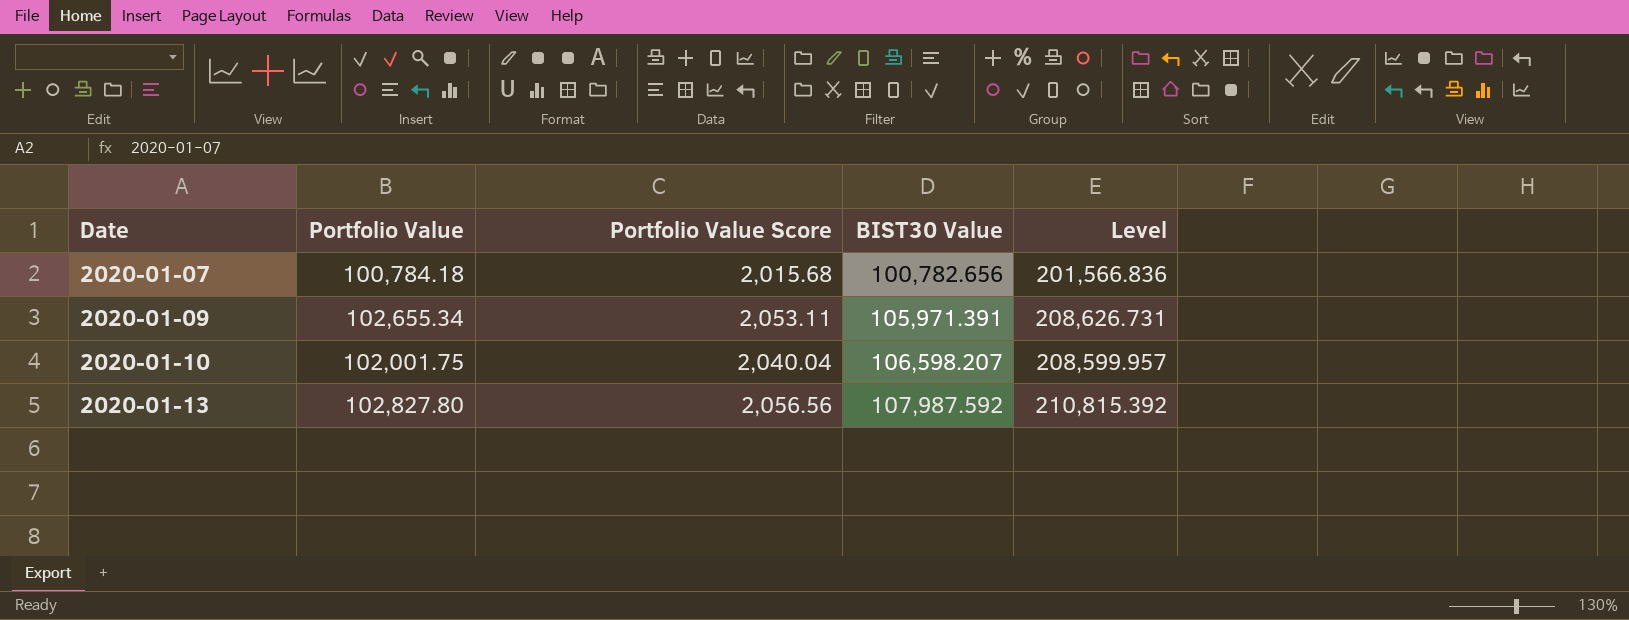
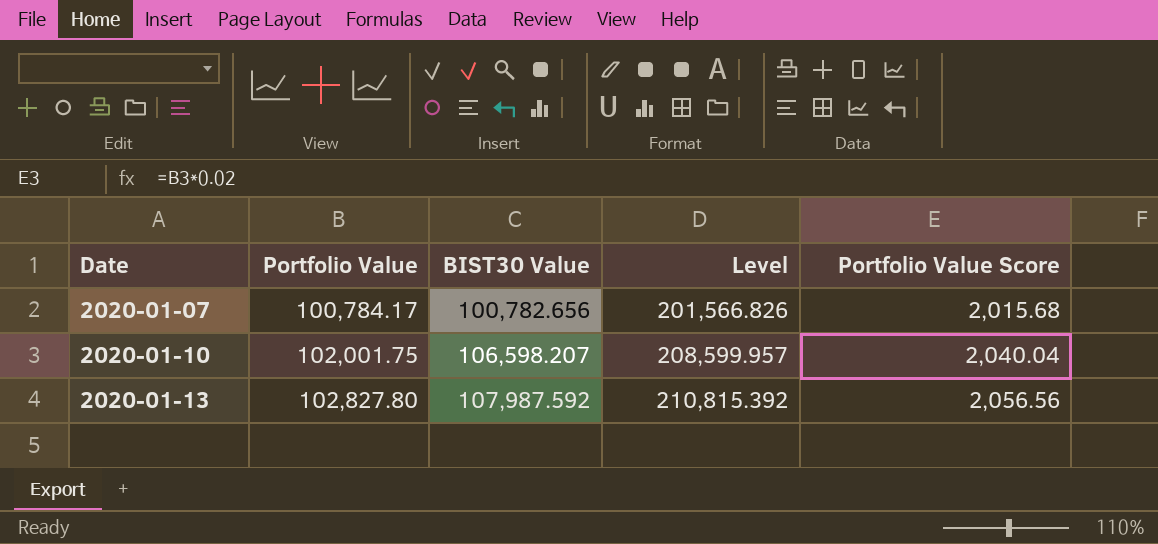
column Portfolio Value Score | position: 3 -> 5
row 2020-01-09: 102,655.34 | 2,053.11 | 105,971.391 | 208,626.731 -> none
2020-01-07 | Portfolio Value: 100,784.18 -> 100,784.17
2020-01-07 | Level: 201,566.836 -> 201,566.826

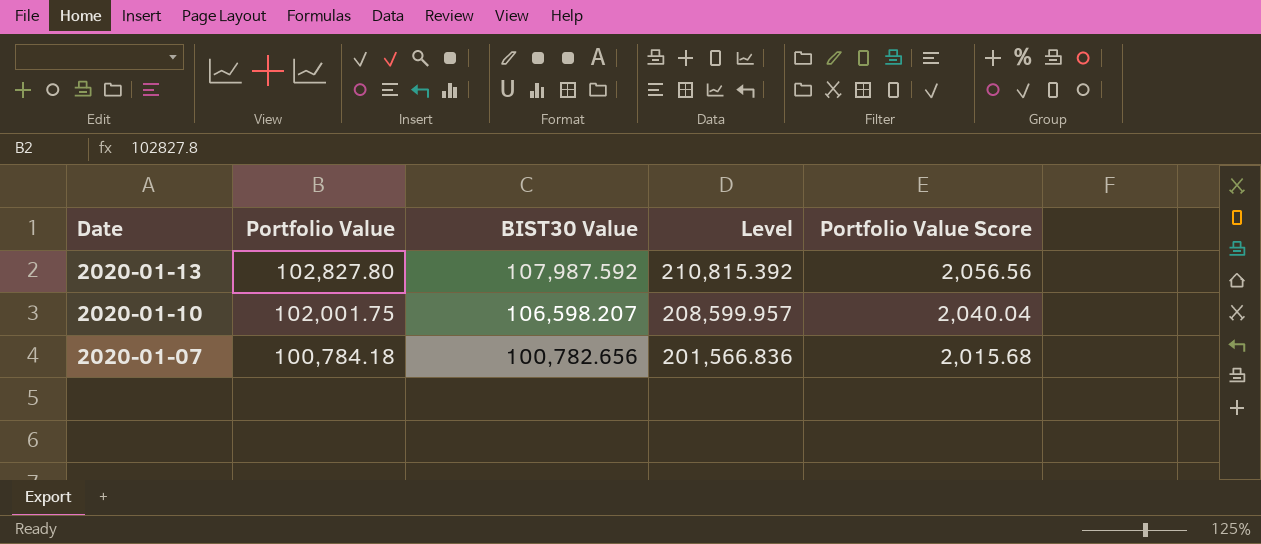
row order: Date ascending -> Date descending
2020-01-07 | Portfolio Value: 100,784.17 -> 100,784.18
2020-01-07 | Level: 201,566.826 -> 201,566.836

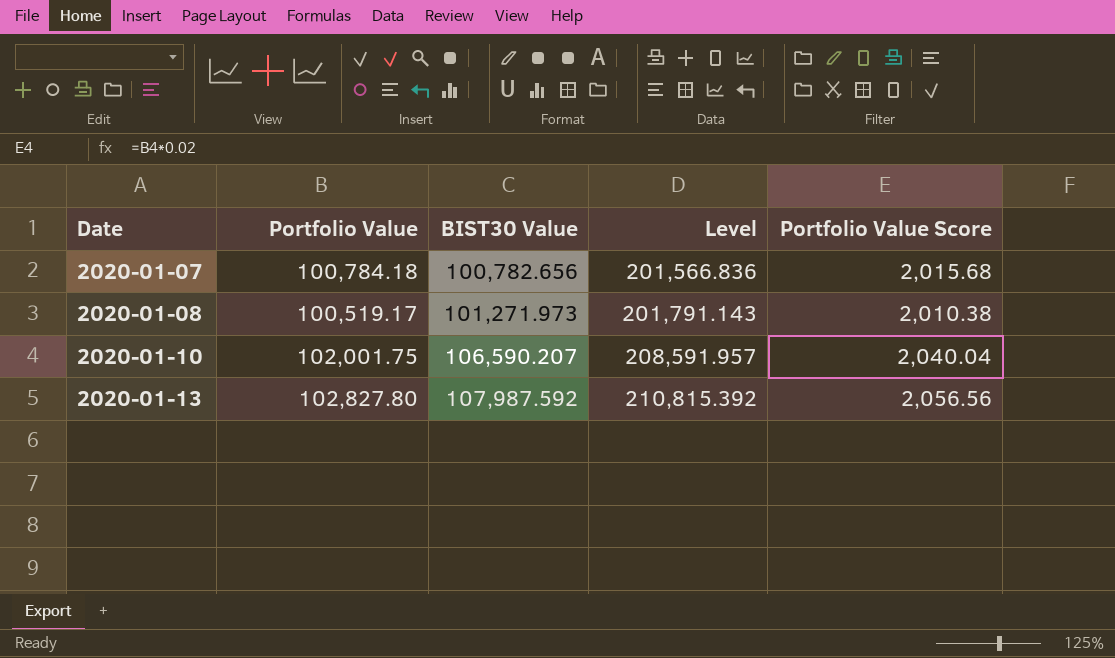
row order: Date descending -> Date ascending
row 2020-01-08: none -> 100,519.17 | 101,271.973 | 201,791.143 | 2,010.38
2020-01-10 | BIST30 Value: 106,598.207 -> 106,590.207
2020-01-10 | Level: 208,599.957 -> 208,591.957

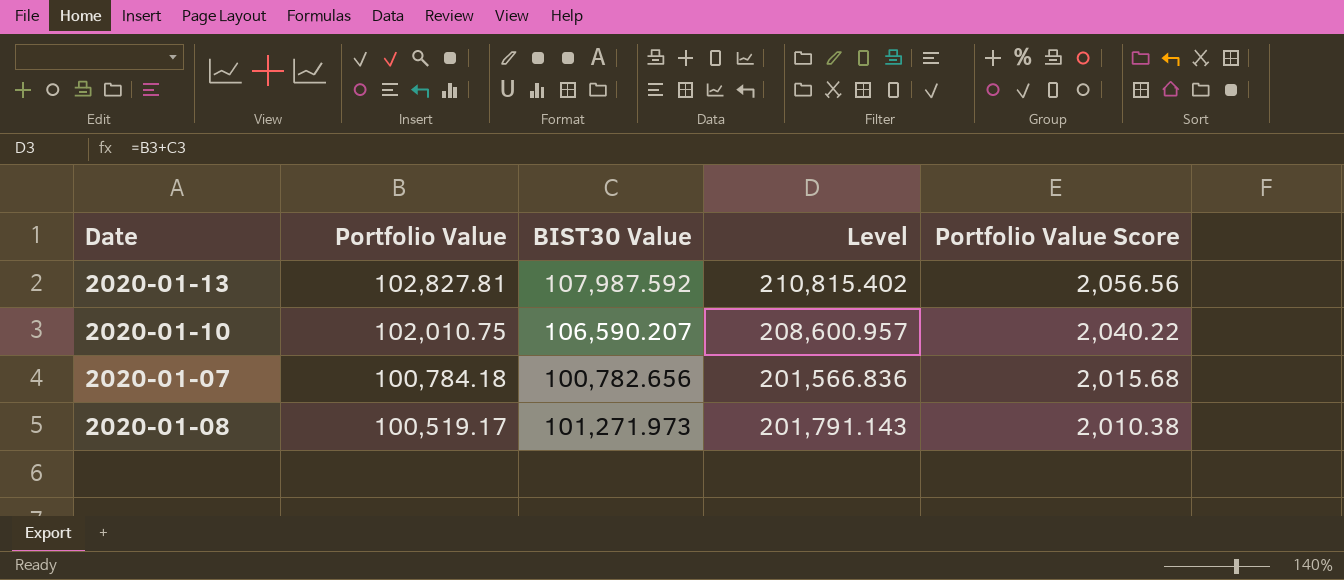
row order: Date ascending -> Portfolio Value descending
2020-01-13 | Portfolio Value: 102,827.80 -> 102,827.81
2020-01-13 | Level: 210,815.392 -> 210,815.402
2020-01-10 | Portfolio Value: 102,001.75 -> 102,010.75
2020-01-10 | Level: 208,591.957 -> 208,600.957
2020-01-10 | Portfolio Value Score: 2,040.04 -> 2,040.22

